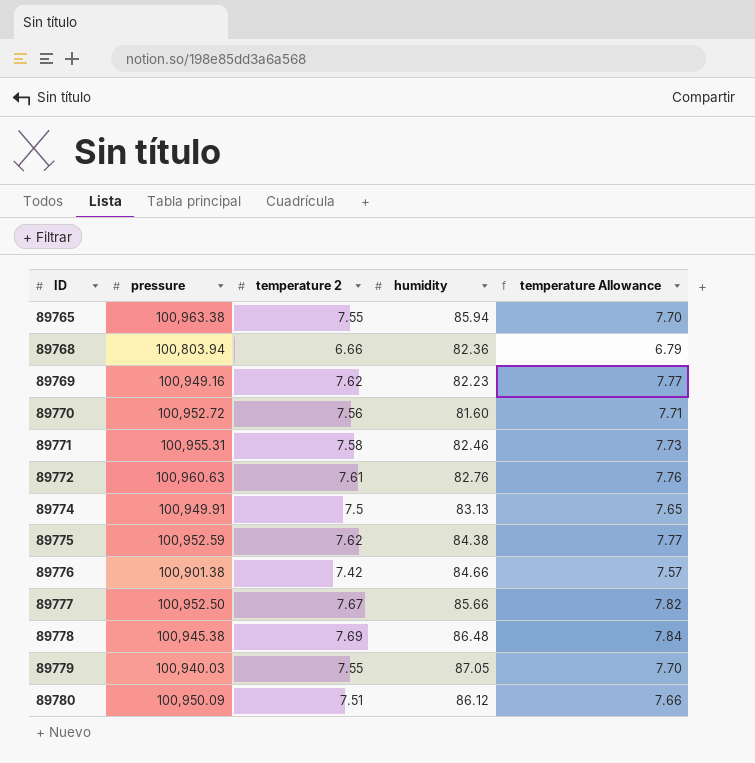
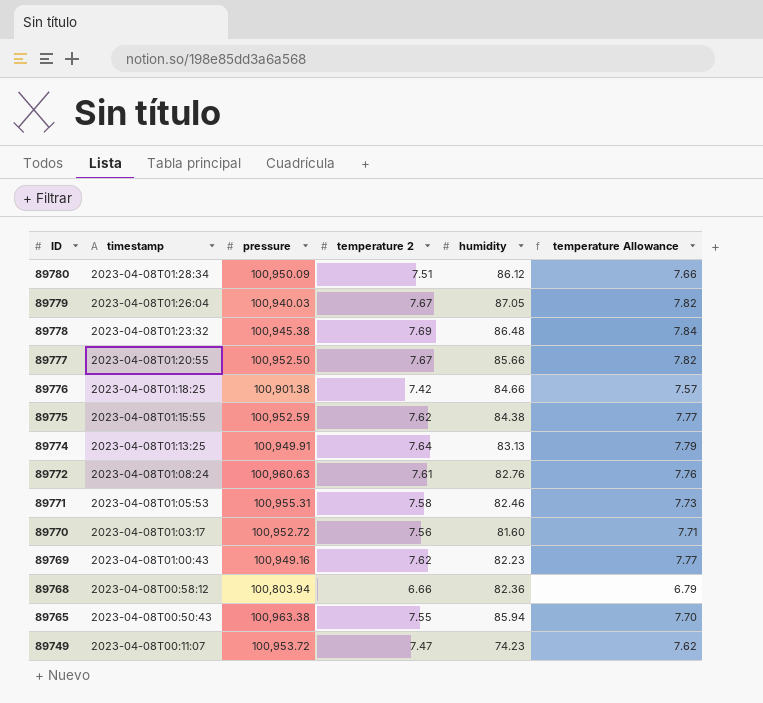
row order: ID ascending -> ID descending
column timestamp | position: none -> 2
89779 | temperature 2: 7.55 -> 7.67
89779 | temperature Allowance: 7.70 -> 7.82
89774 | temperature 2: 7.5 -> 7.64
89774 | temperature Allowance: 7.65 -> 7.79
row 89749: none -> 2023-04-08T00:11:07 | 100,953.72 | 7.47 | 74.23 | 7.62

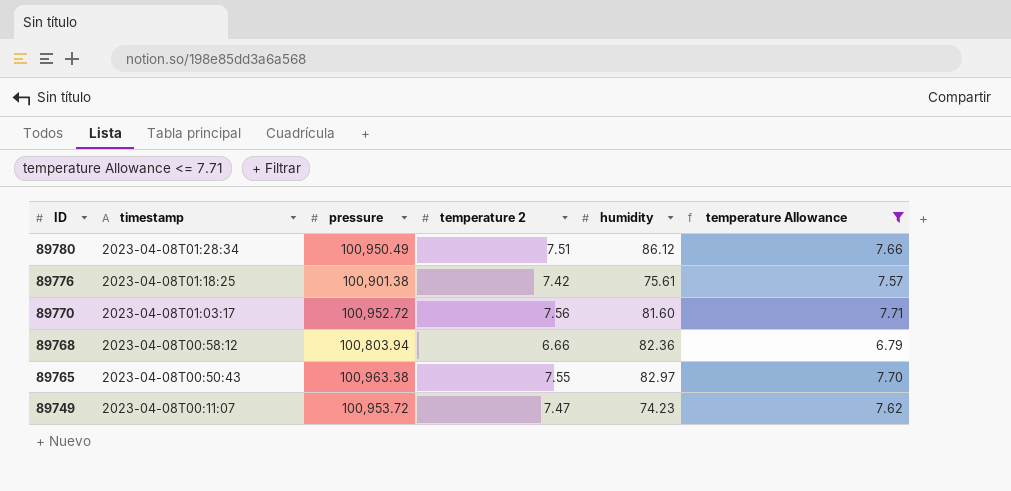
filter: none -> temperature Allowance <= 7.71
89780 | pressure: 100,950.09 -> 100,950.49
89776 | humidity: 84.66 -> 75.61
89765 | humidity: 85.94 -> 82.97

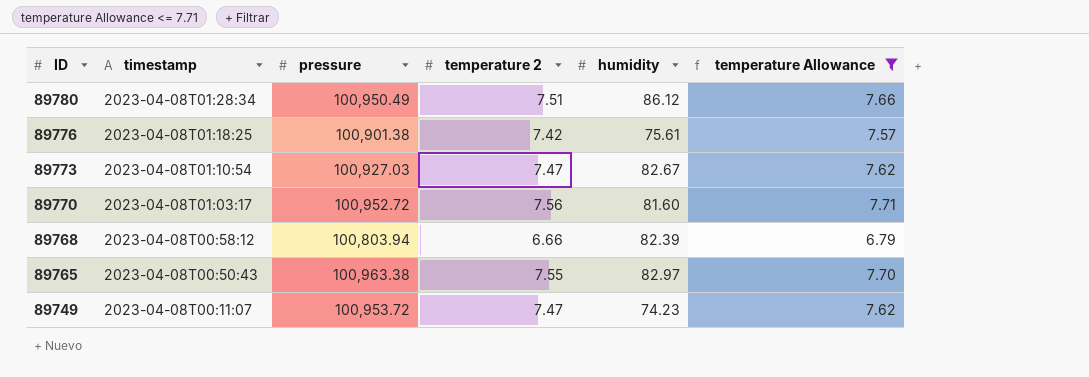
row 89773: none -> 2023-04-08T01:10:54 | 100,927.03 | 7.47 | 82.67 | 7.62
89768 | humidity: 82.36 -> 82.39

